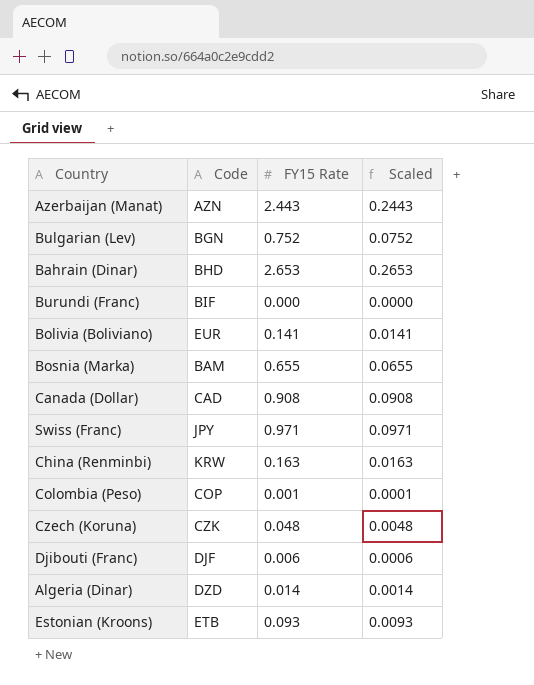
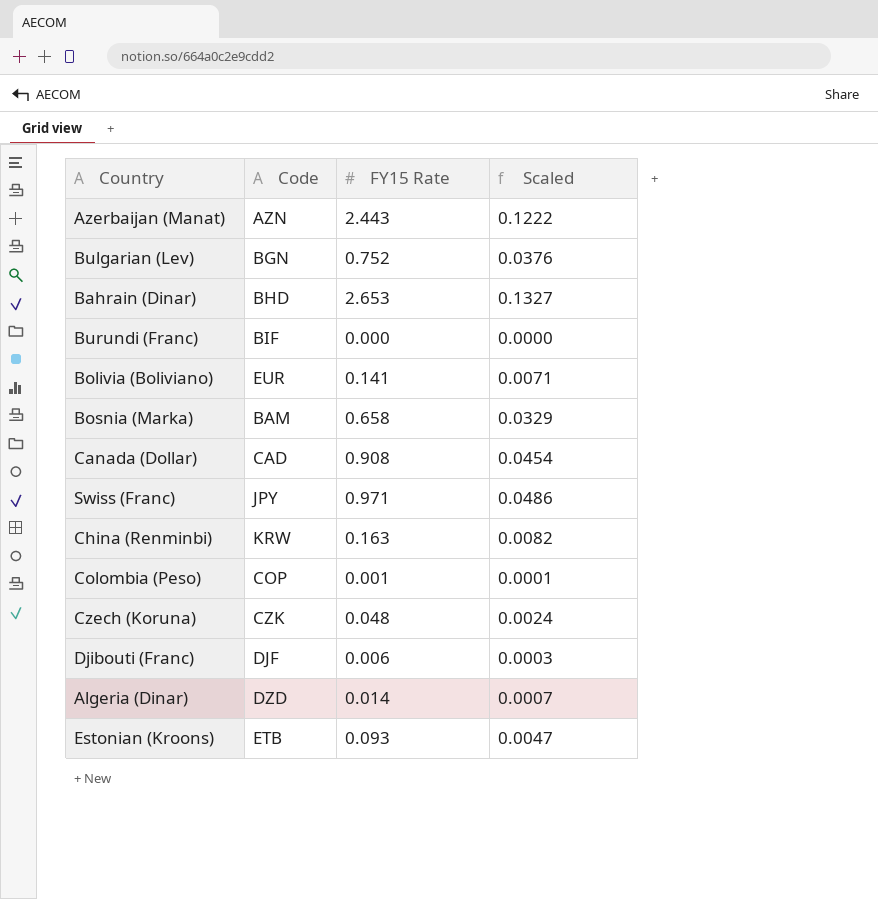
column Scaled | formula: [FY15 Rate] * 0.1 -> [FY15 Rate] * 0.05
Bosnia (Marka) | FY15 Rate: 0.655 -> 0.658

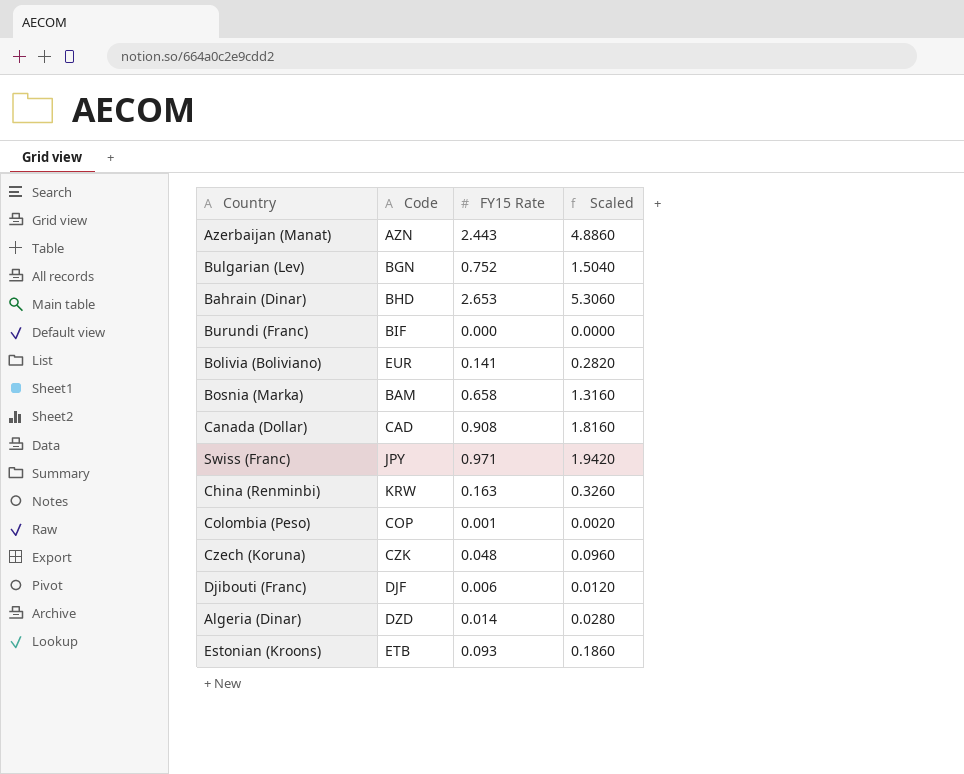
column Scaled | formula: [FY15 Rate] * 0.05 -> [FY15 Rate] * 2

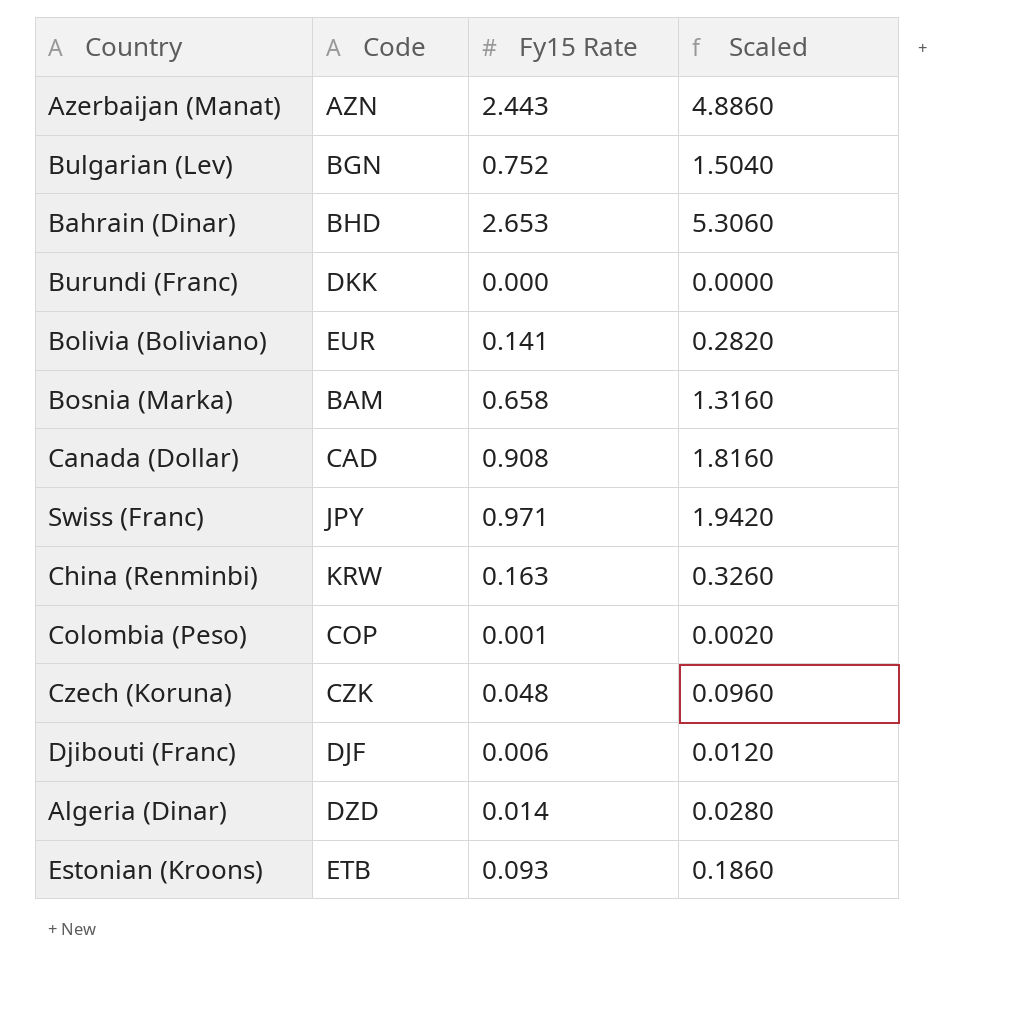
column name: FY15 Rate -> Fy15 Rate
Burundi (Franc) | Code: BIF -> DKK

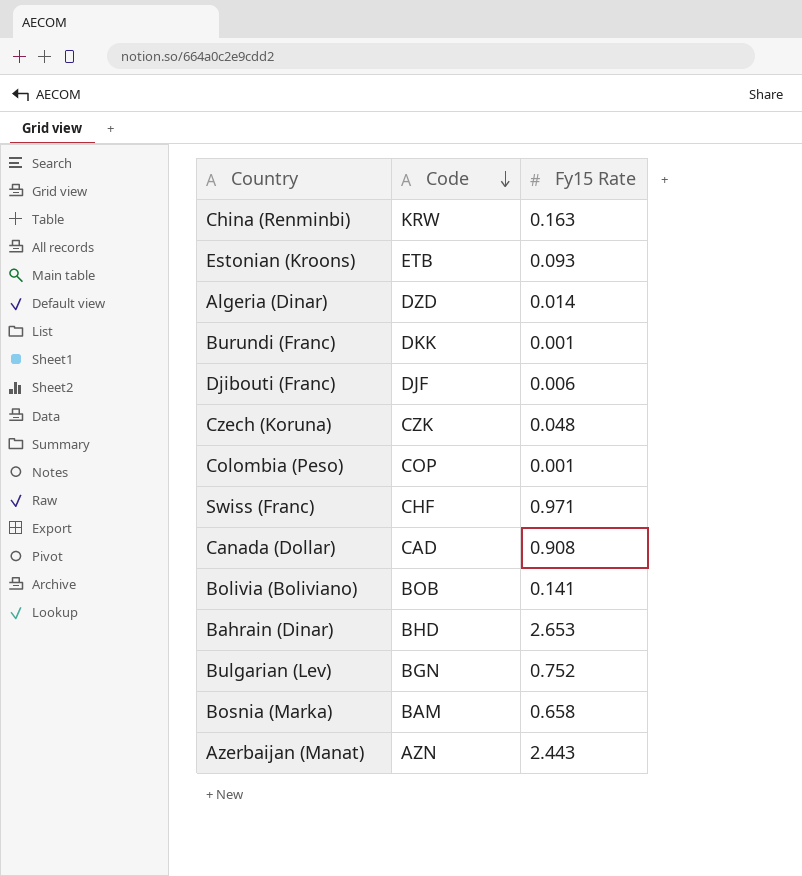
row order: none -> Code descending
column Scaled | formula: [Fy15 Rate] * 2 -> none
Burundi (Franc) | Fy15 Rate: 0.000 -> 0.001
Swiss (Franc) | Code: JPY -> CHF
Bolivia (Boliviano) | Code: EUR -> BOB

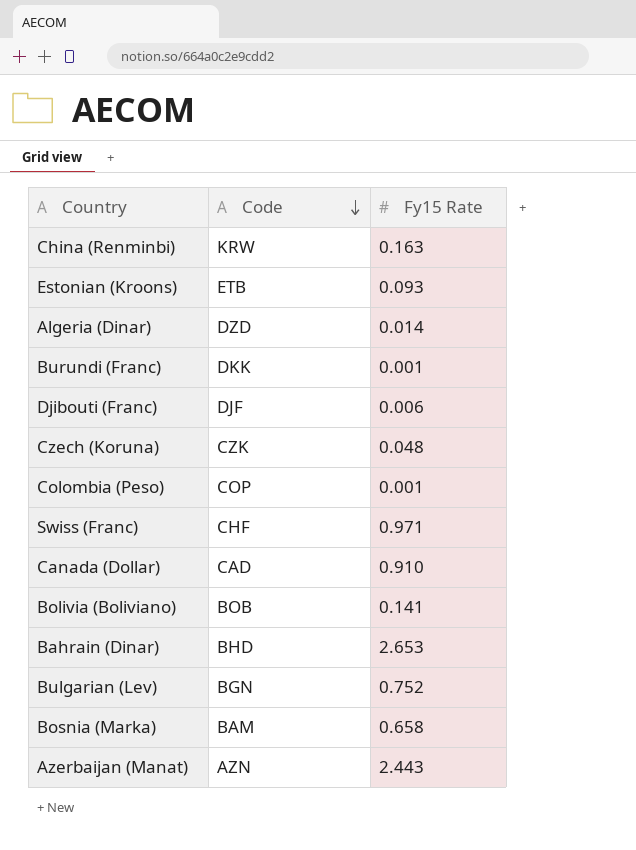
Canada (Dollar) | Fy15 Rate: 0.908 -> 0.910

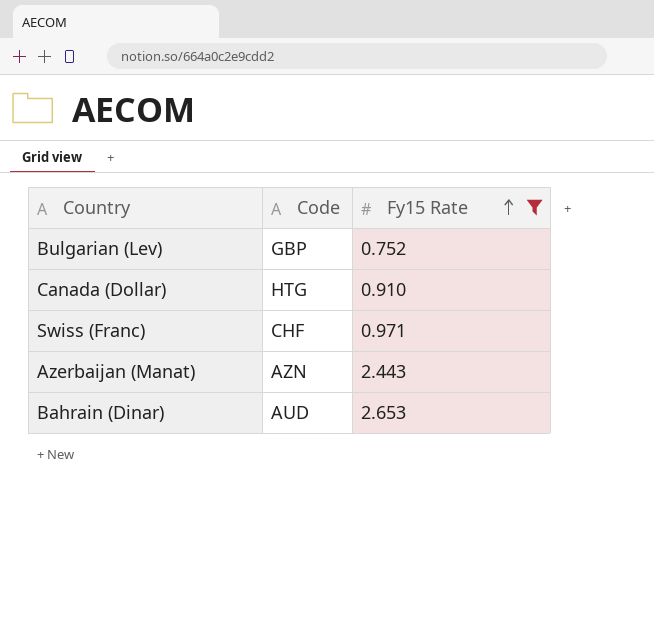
filter: none -> Fy15 Rate >= 0.752
row order: Code descending -> Fy15 Rate ascending
Bulgarian (Lev) | Code: BGN -> GBP
Canada (Dollar) | Code: CAD -> HTG
Bahrain (Dinar) | Code: BHD -> AUD

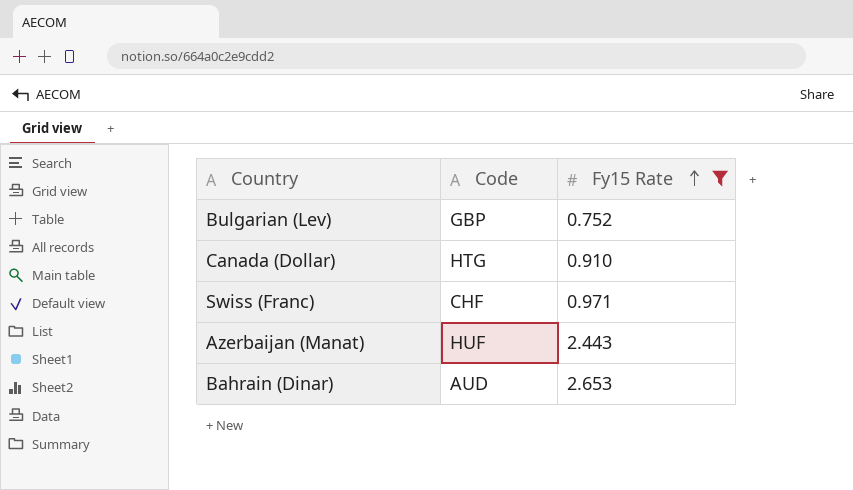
Azerbaijan (Manat) | Code: AZN -> HUF

